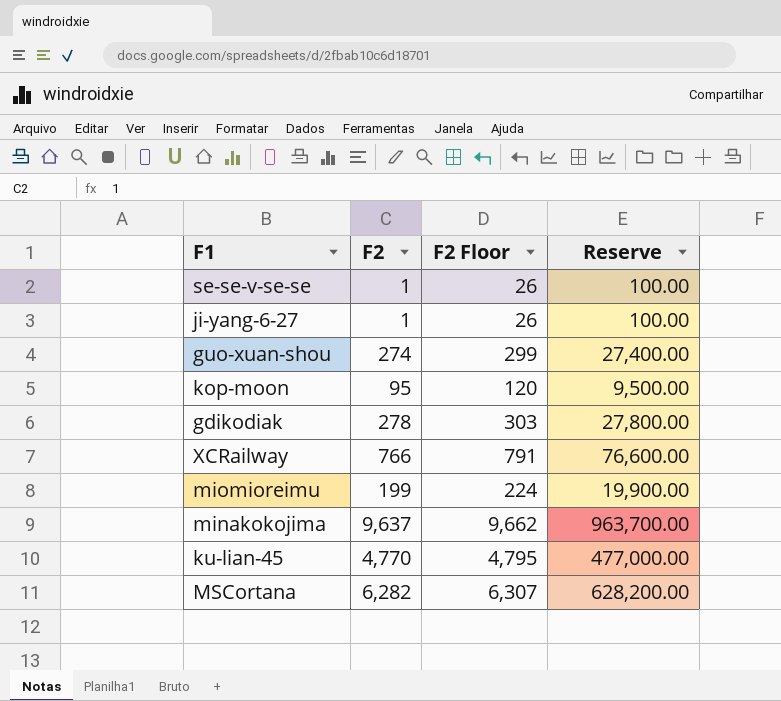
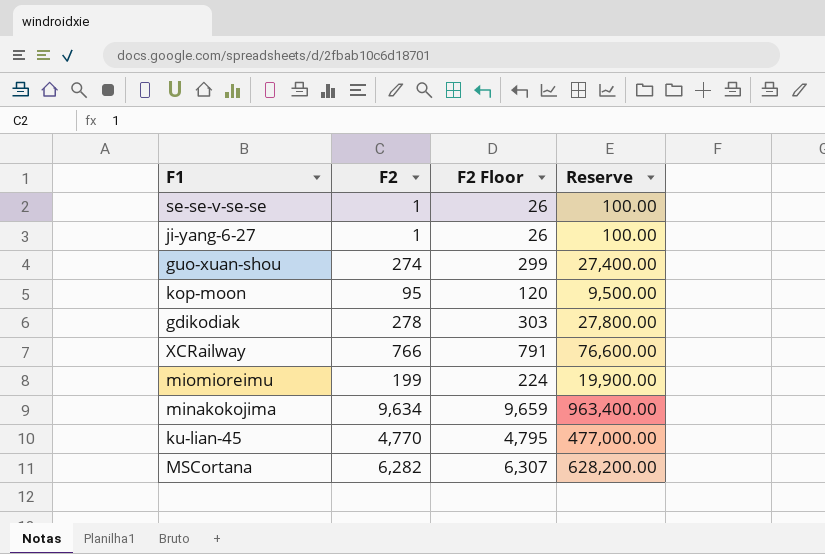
minakokojima | F2: 9,637 -> 9,634
minakokojima | F2 Floor: 9,662 -> 9,659
minakokojima | Reserve: 963,700.00 -> 963,400.00

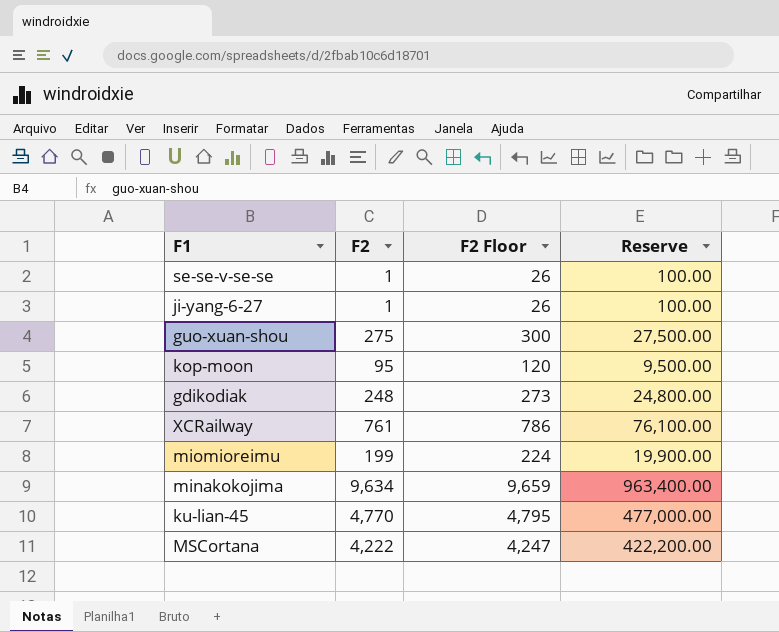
guo-xuan-shou | F2: 274 -> 275
guo-xuan-shou | F2 Floor: 299 -> 300
guo-xuan-shou | Reserve: 27,400.00 -> 27,500.00
gdikodiak | F2: 278 -> 248
gdikodiak | F2 Floor: 303 -> 273
gdikodiak | Reserve: 27,800.00 -> 24,800.00
XCRailway | F2: 766 -> 761
XCRailway | F2 Floor: 791 -> 786
XCRailway | Reserve: 76,600.00 -> 76,100.00
MSCortana | F2: 6,282 -> 4,222
MSCortana | F2 Floor: 6,307 -> 4,247
MSCortana | Reserve: 628,200.00 -> 422,200.00

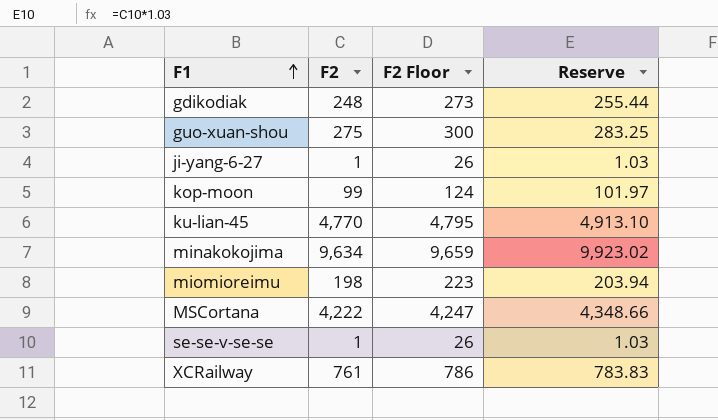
row order: none -> F1 ascending
column Reserve | formula: [F2] * 100 -> [F2] * 1.03
kop-moon | F2: 95 -> 99
kop-moon | F2 Floor: 120 -> 124
miomioreimu | F2: 199 -> 198
miomioreimu | F2 Floor: 224 -> 223

